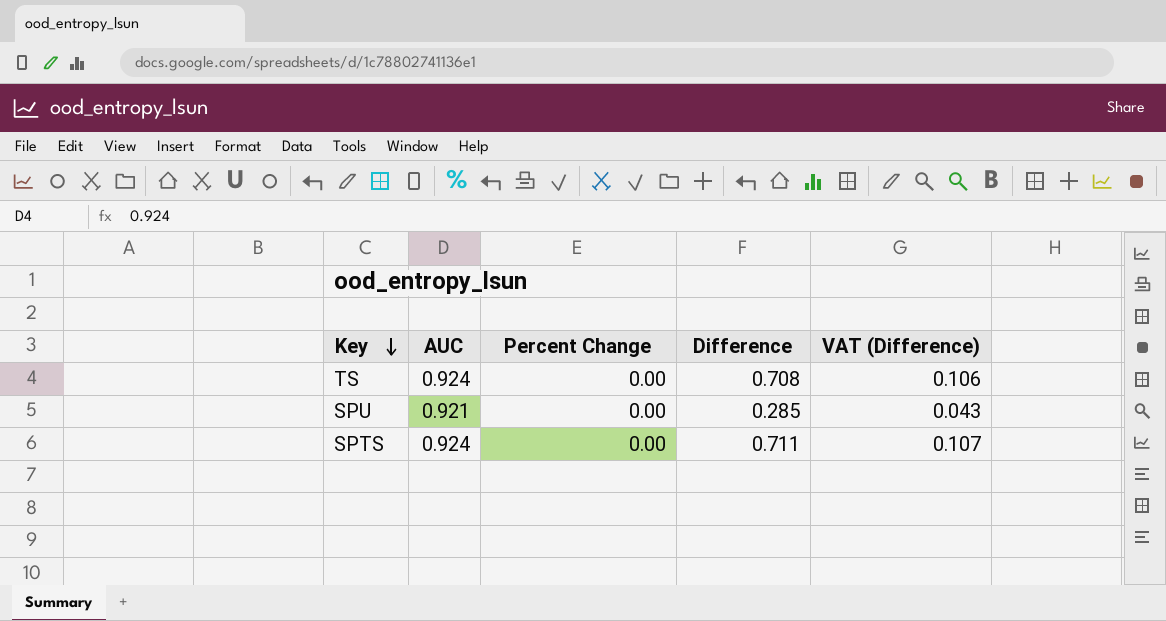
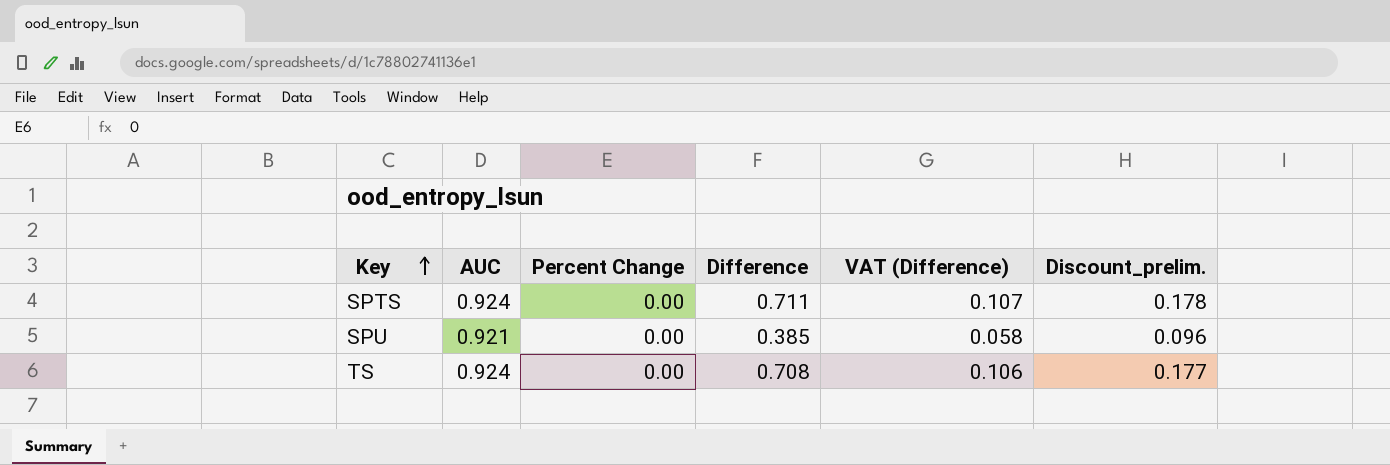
row order: Key descending -> Key ascending
column Discount_prelim. | formula: none -> [Difference] * 0.25
SPU | Difference: 0.285 -> 0.385
SPU | VAT (Difference): 0.043 -> 0.058

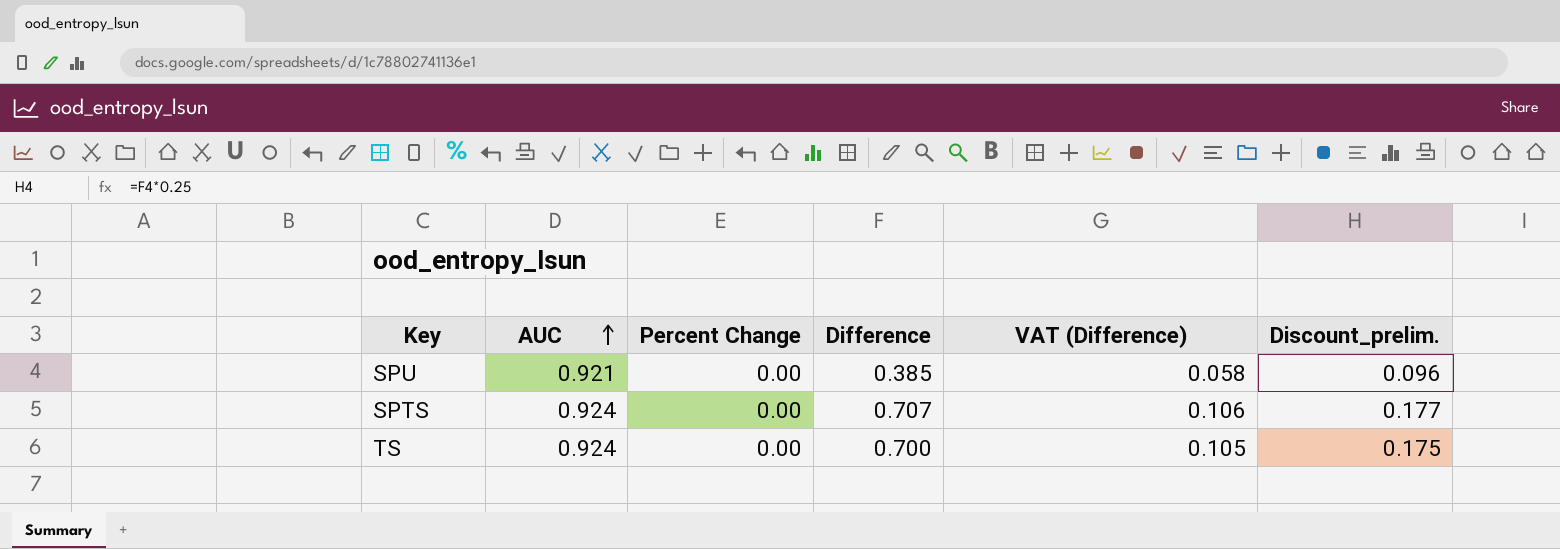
row order: Key ascending -> AUC ascending
SPTS | Difference: 0.711 -> 0.707
SPTS | VAT (Difference): 0.107 -> 0.106
SPTS | Discount_prelim.: 0.178 -> 0.177
TS | Difference: 0.708 -> 0.700
TS | VAT (Difference): 0.106 -> 0.105
TS | Discount_prelim.: 0.177 -> 0.175

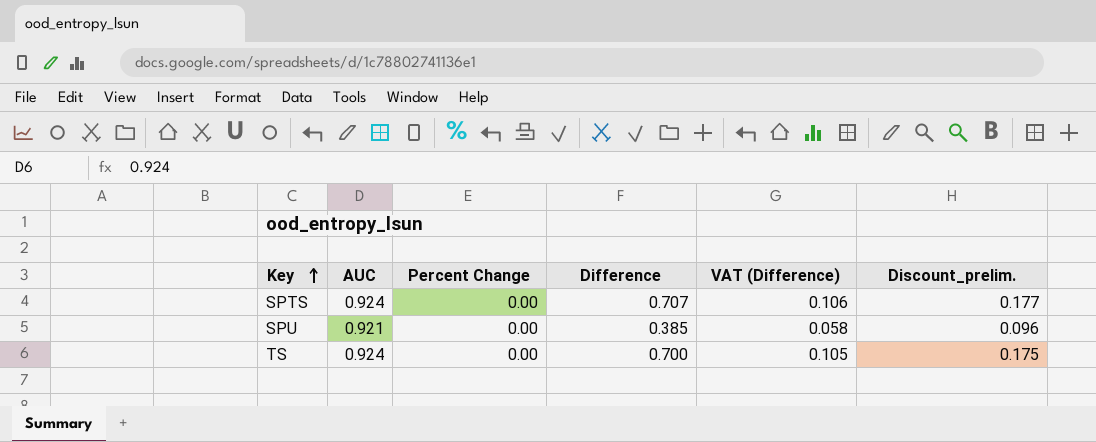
row order: AUC ascending -> Key ascending

